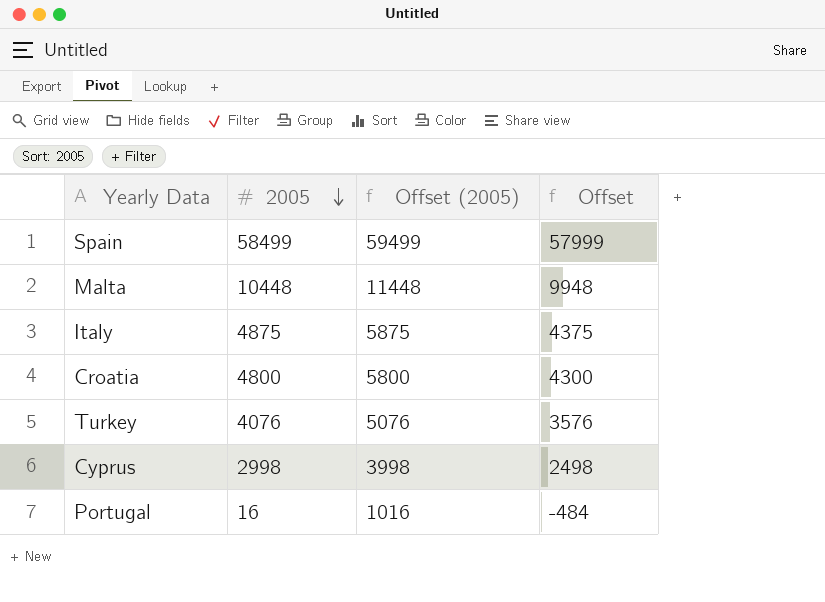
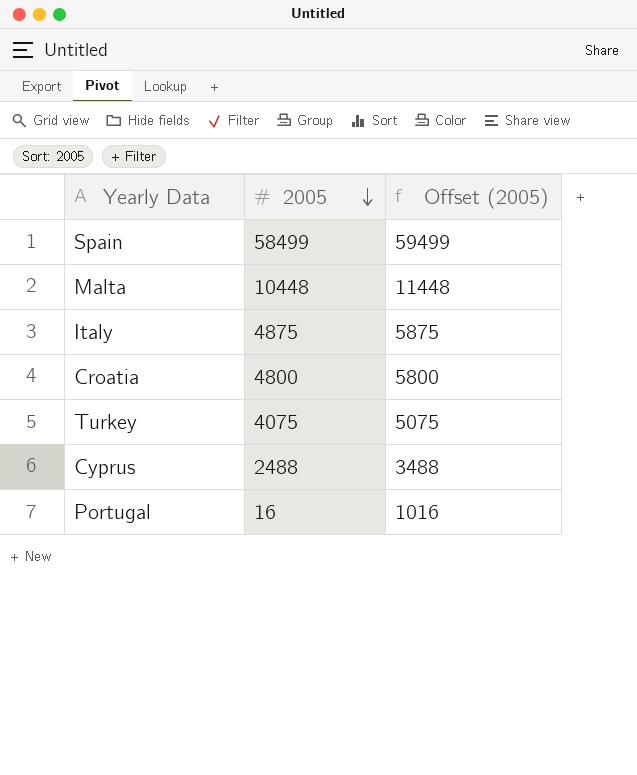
column Offset | formula: [2005] - 500 -> none
Turkey | 2005: 4076 -> 4075
Turkey | Offset (2005): 5076 -> 5075
Cyprus | 2005: 2998 -> 2488
Cyprus | Offset (2005): 3998 -> 3488

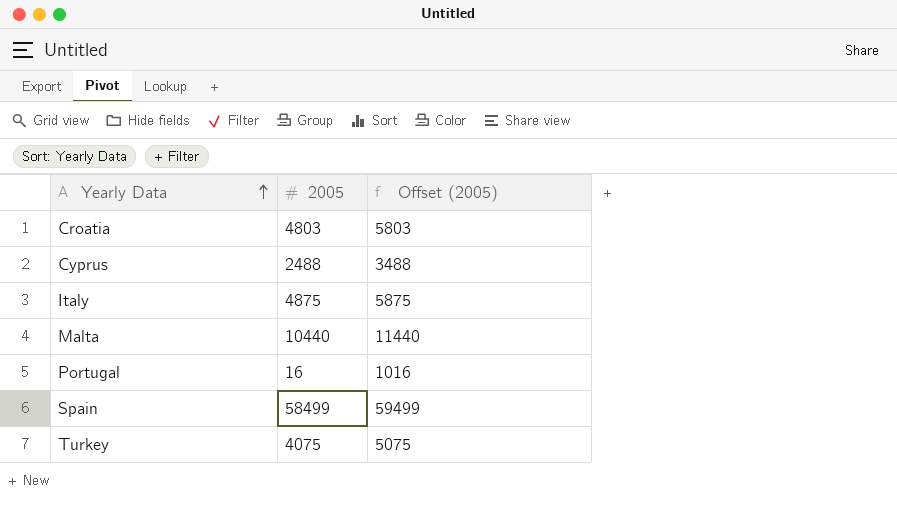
row order: 2005 descending -> Yearly Data ascending
Croatia | 2005: 4800 -> 4803
Croatia | Offset (2005): 5800 -> 5803
Malta | 2005: 10448 -> 10440
Malta | Offset (2005): 11448 -> 11440

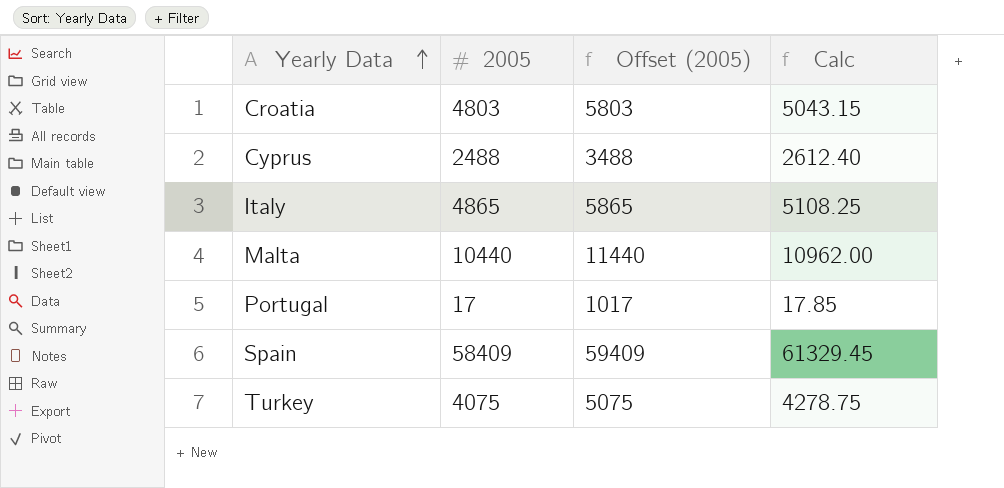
column Calc | formula: none -> [2005] * 1.05
Italy | 2005: 4875 -> 4865
Italy | Offset (2005): 5875 -> 5865
Portugal | 2005: 16 -> 17
Portugal | Offset (2005): 1016 -> 1017
Spain | 2005: 58499 -> 58409
Spain | Offset (2005): 59499 -> 59409

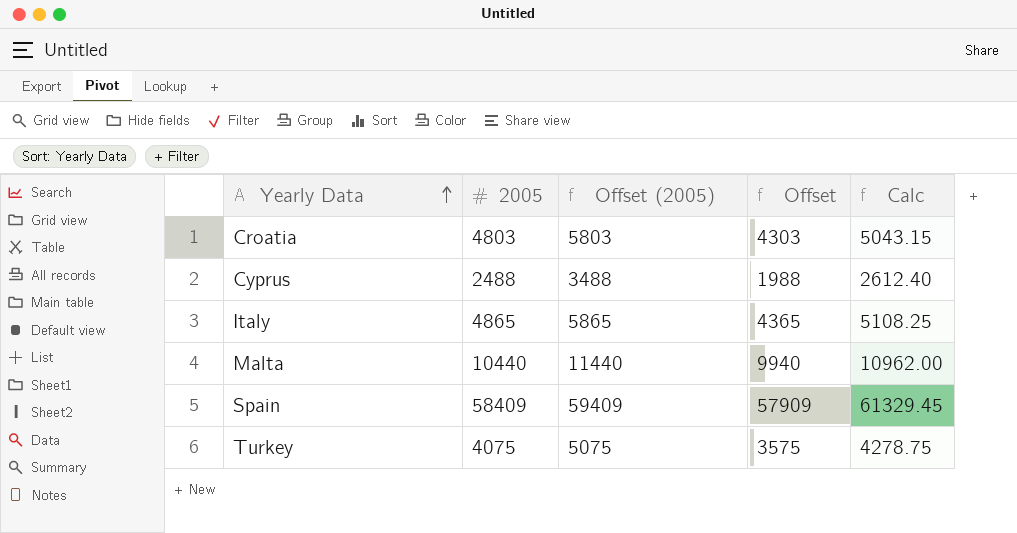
column Offset | formula: none -> [2005] - 500
row Portugal: 17 | 1017 | 17.85 -> none

